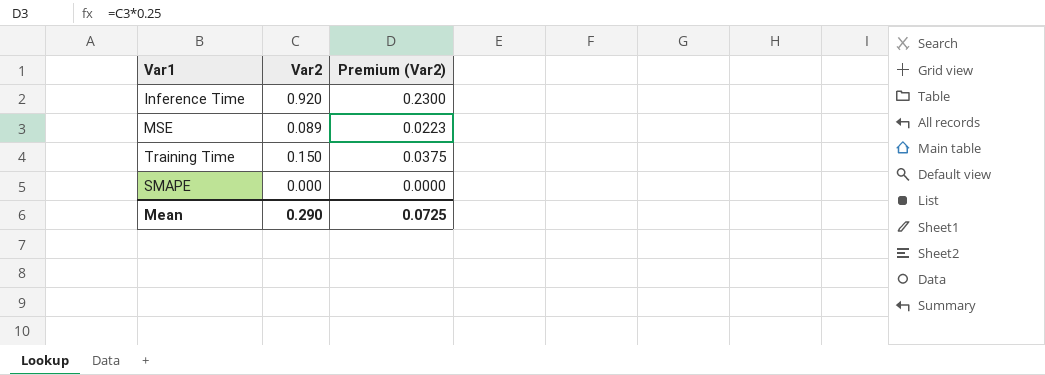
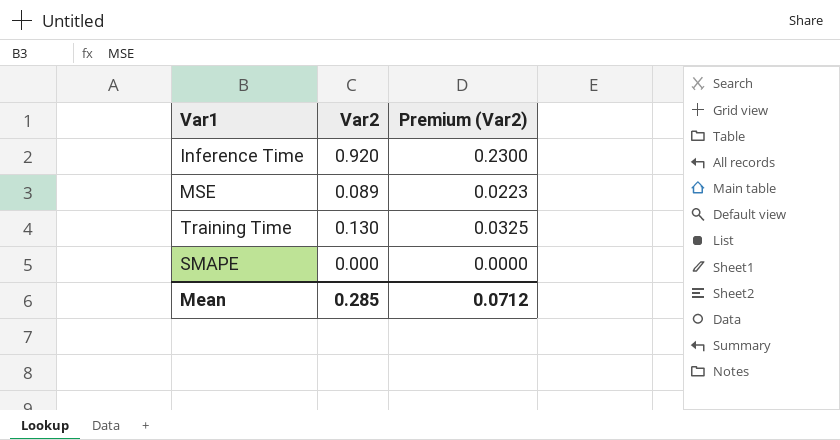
Training Time | Var2: 0.150 -> 0.130
Training Time | Premium (Var2): 0.0375 -> 0.0325
Mean | Var2: 0.290 -> 0.285
Mean | Premium (Var2): 0.0725 -> 0.0712

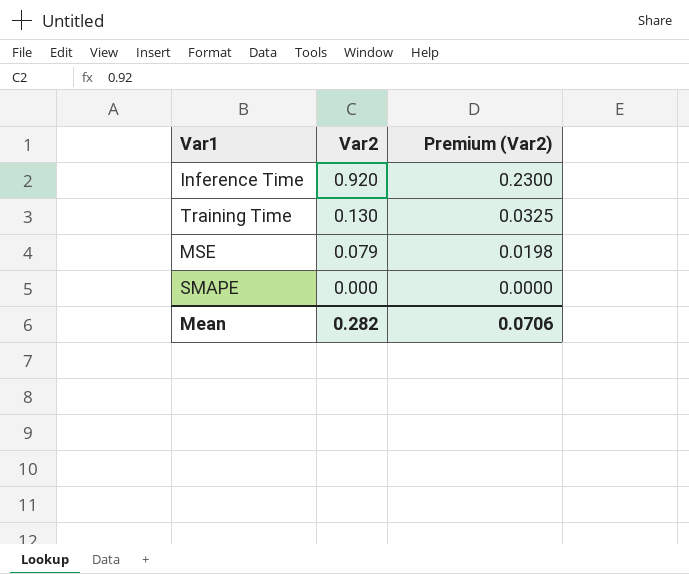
row order: none -> Var2 descending
MSE | Var2: 0.089 -> 0.079
MSE | Premium (Var2): 0.0223 -> 0.0198
Mean | Var2: 0.285 -> 0.282
Mean | Premium (Var2): 0.0712 -> 0.0706

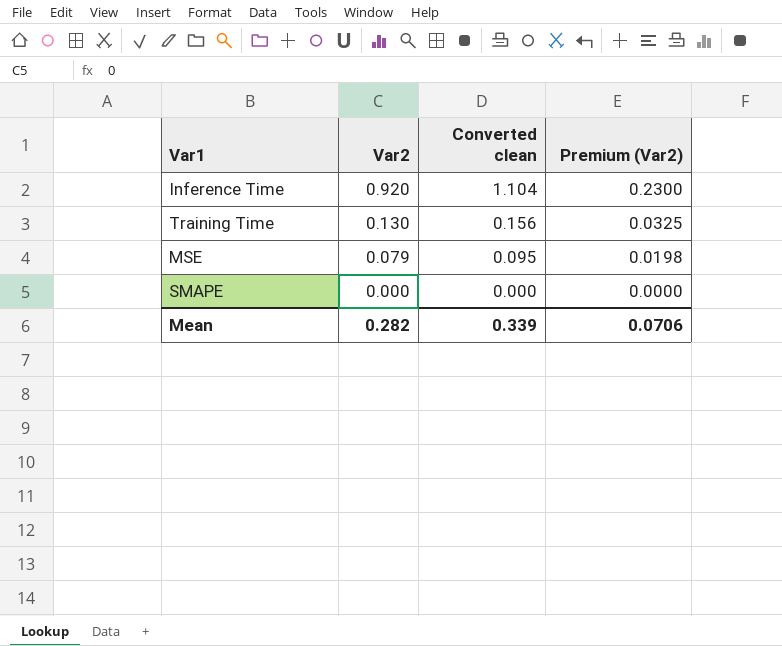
column Converted clean | formula: none -> [Var2] * 1.2

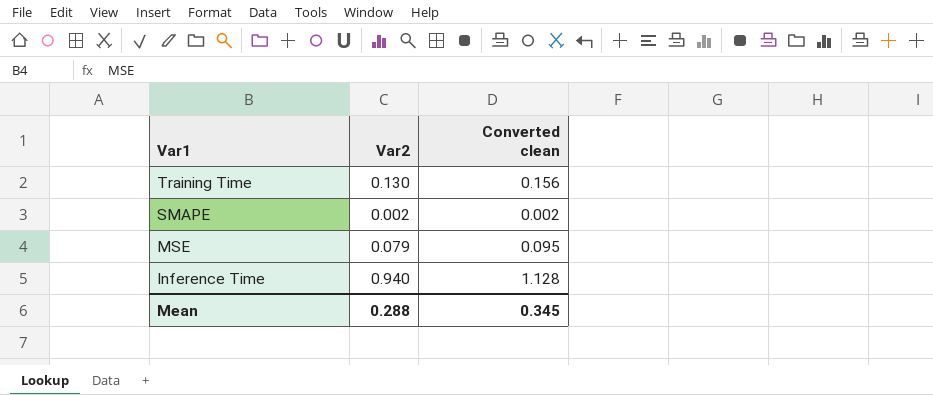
row order: Var2 descending -> Var1 descending
column Premium (Var2) | formula: [Var2] * 0.25 -> none
SMAPE | Var2: 0.000 -> 0.002
SMAPE | Converted clean: 0.000 -> 0.002
Inference Time | Var2: 0.920 -> 0.940
Inference Time | Converted clean: 1.104 -> 1.128
Mean | Var2: 0.282 -> 0.288
Mean | Converted clean: 0.339 -> 0.345

